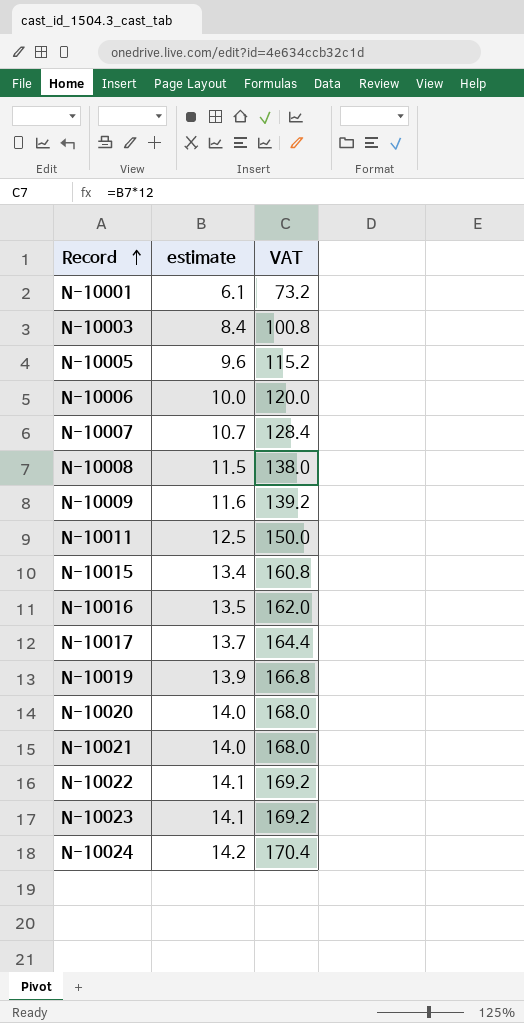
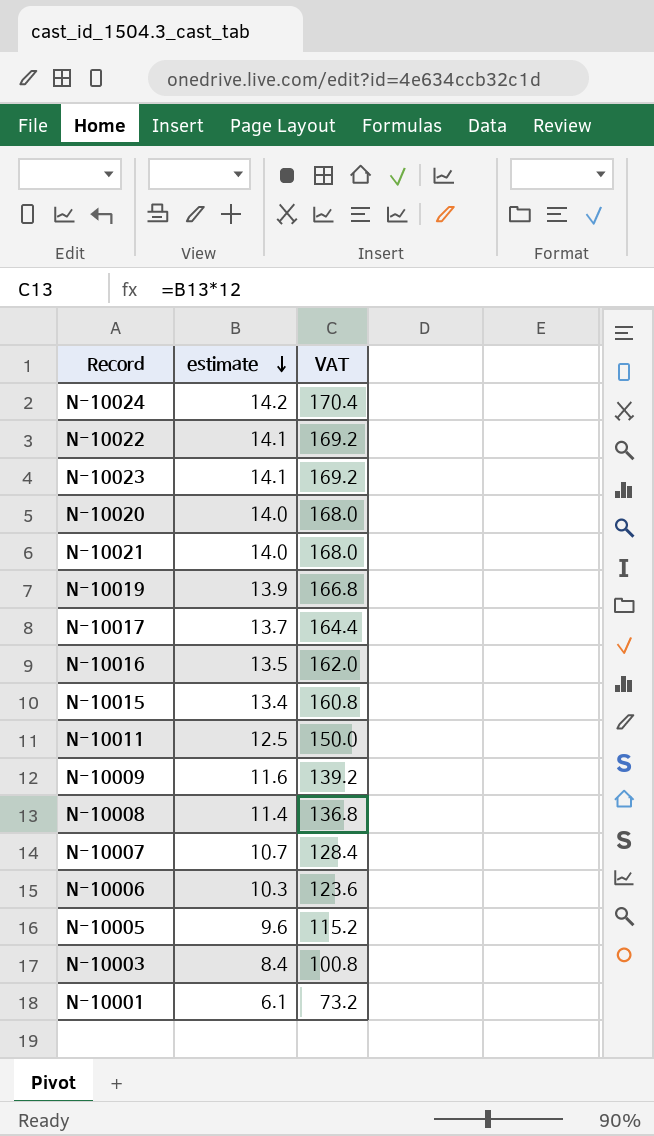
row order: Record ascending -> estimate descending
N-10008 | estimate: 11.5 -> 11.4
N-10008 | VAT: 138.0 -> 136.8
N-10006 | estimate: 10.0 -> 10.3
N-10006 | VAT: 120.0 -> 123.6

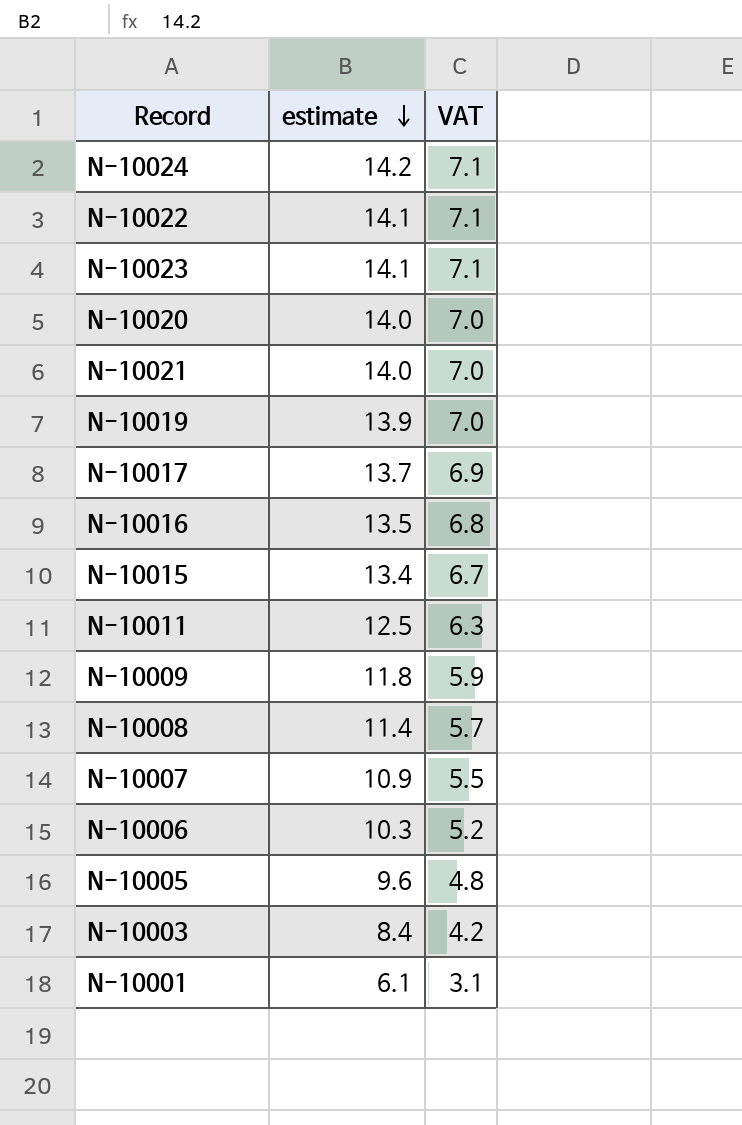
column VAT | formula: [estimate] * 12 -> [estimate] * 0.5
N-10009 | estimate: 11.6 -> 11.8
N-10007 | estimate: 10.7 -> 10.9

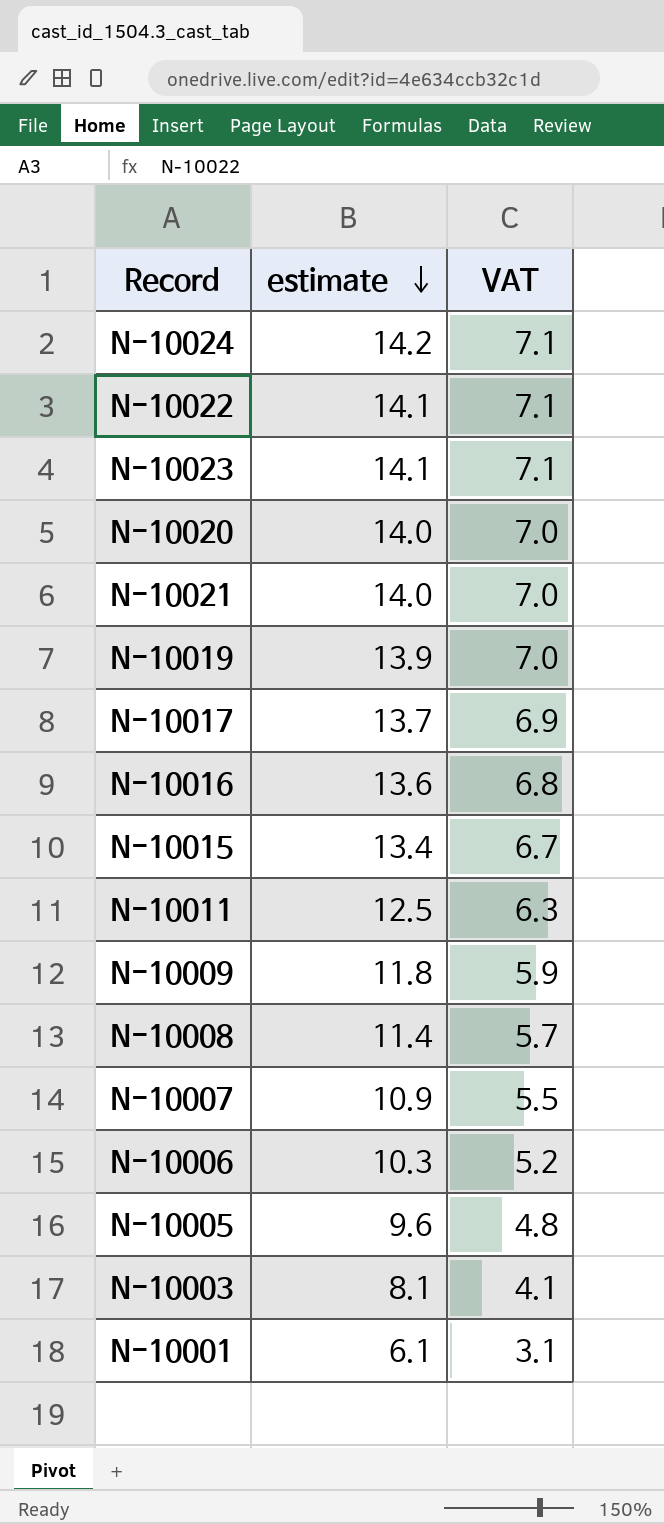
N-10016 | estimate: 13.5 -> 13.6
N-10003 | estimate: 8.4 -> 8.1
N-10003 | VAT: 4.2 -> 4.1

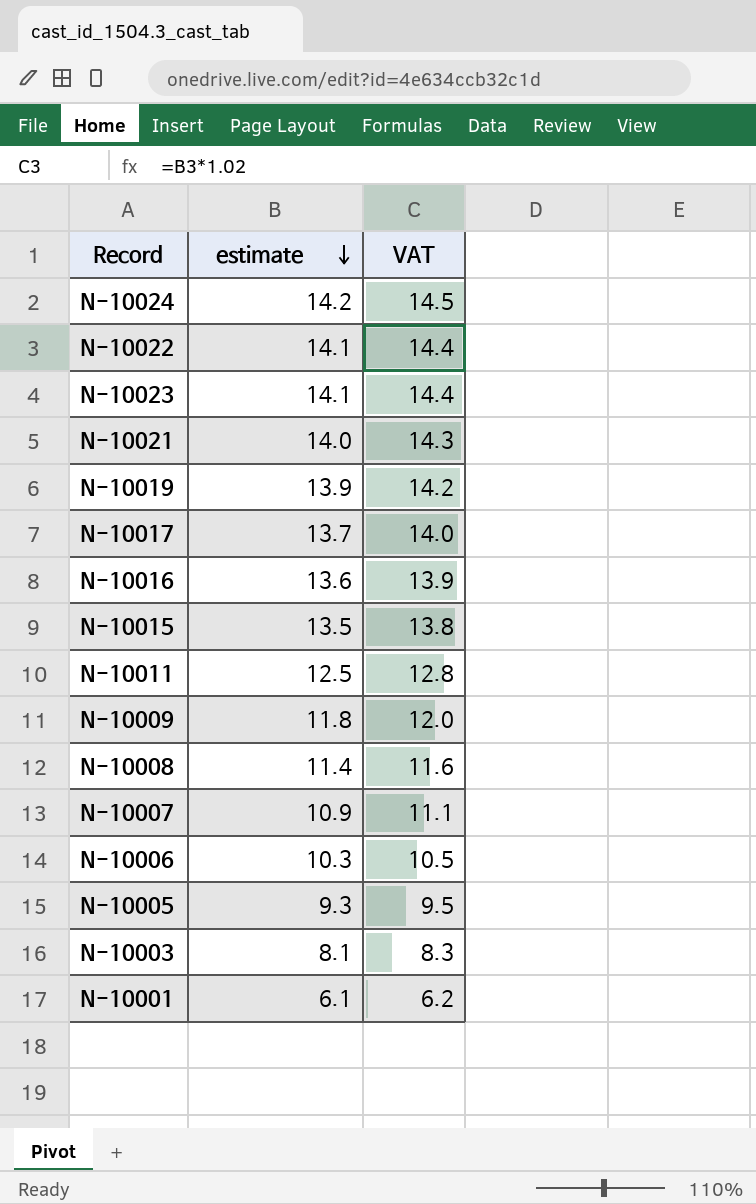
column VAT | formula: [estimate] * 0.5 -> [estimate] * 1.02
row N-10020: 14.0 | 7.0 -> none
N-10015 | estimate: 13.4 -> 13.5
N-10005 | estimate: 9.6 -> 9.3

